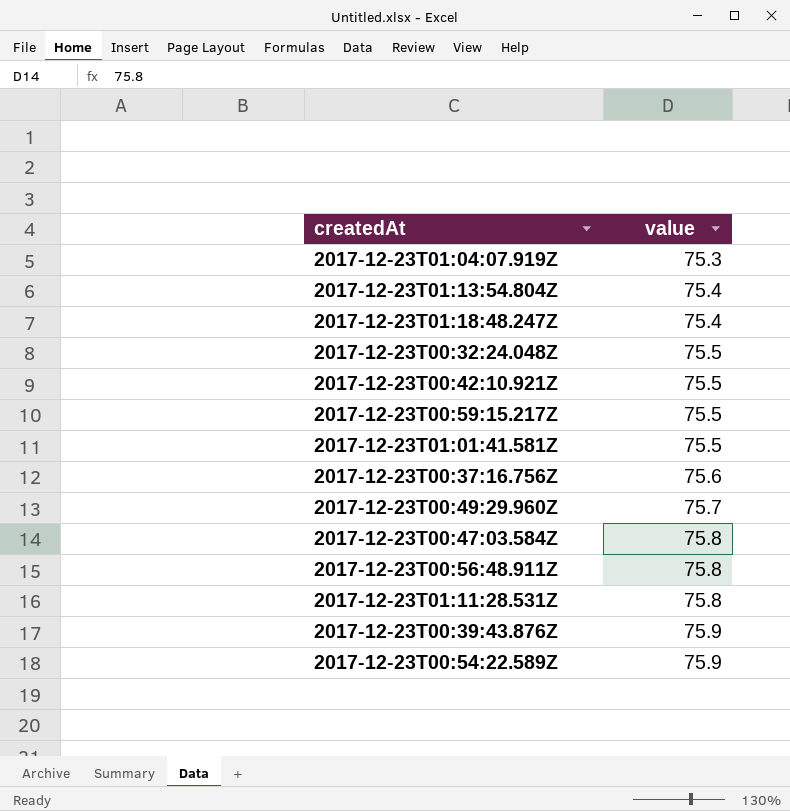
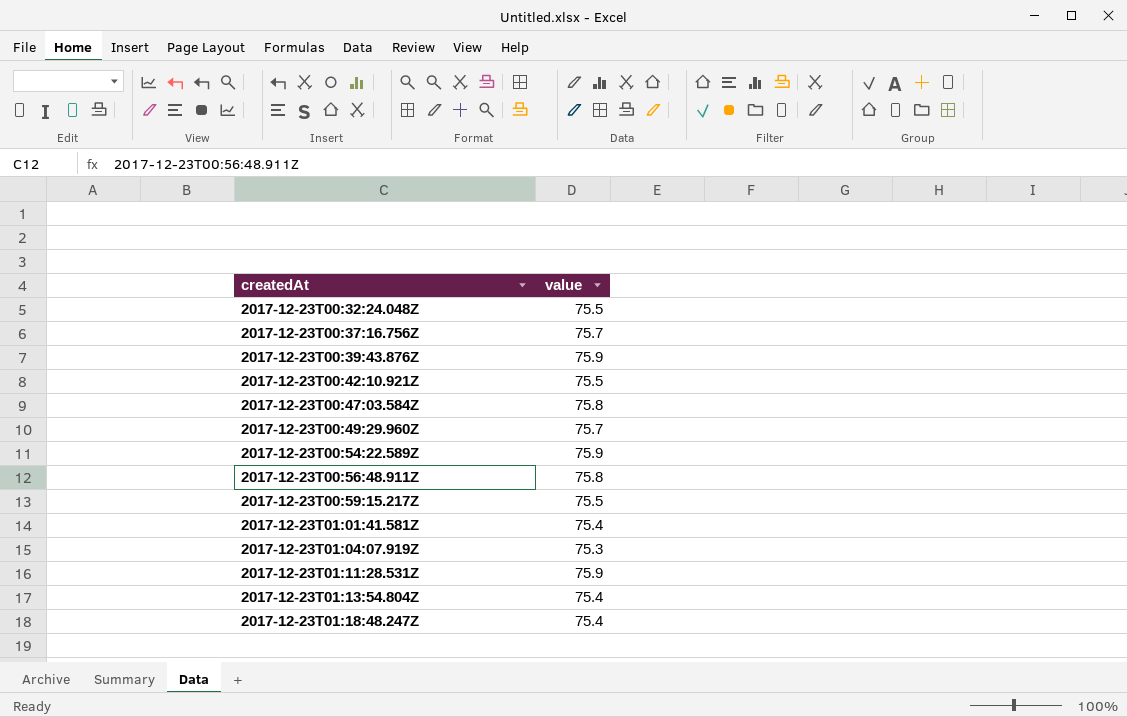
row order: value ascending -> createdAt ascending
2017-12-23T00:37:16.756Z | value: 75.6 -> 75.7
2017-12-23T01:01:41.581Z | value: 75.5 -> 75.4
2017-12-23T01:11:28.531Z | value: 75.8 -> 75.9

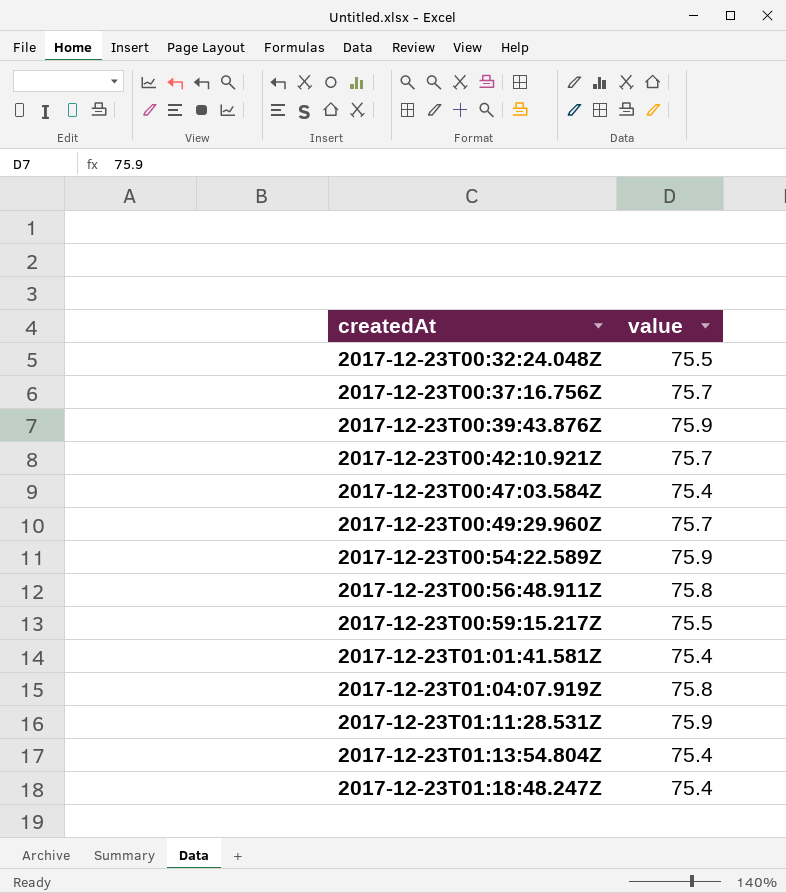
2017-12-23T00:42:10.921Z | value: 75.5 -> 75.7
2017-12-23T00:47:03.584Z | value: 75.8 -> 75.4
2017-12-23T01:04:07.919Z | value: 75.3 -> 75.8

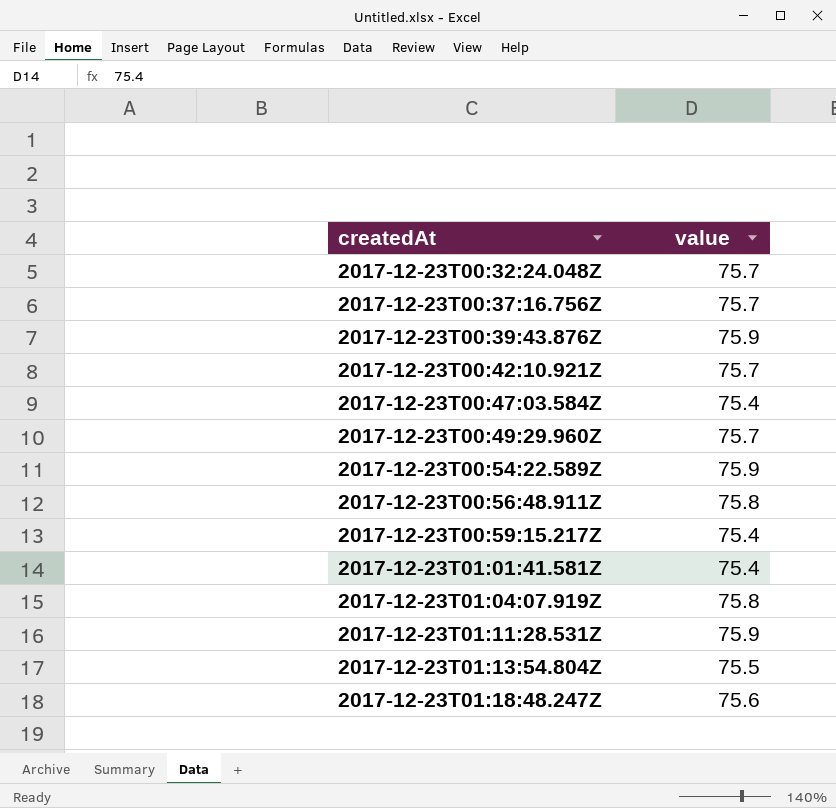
2017-12-23T00:32:24.048Z | value: 75.5 -> 75.7
2017-12-23T00:59:15.217Z | value: 75.5 -> 75.4
2017-12-23T01:13:54.804Z | value: 75.4 -> 75.5
2017-12-23T01:18:48.247Z | value: 75.4 -> 75.6

